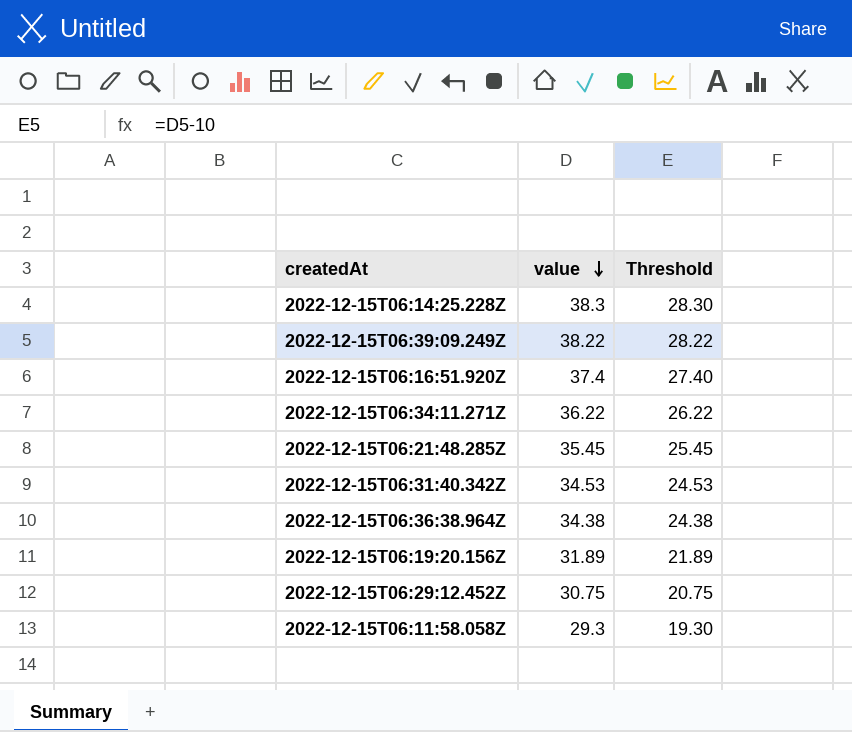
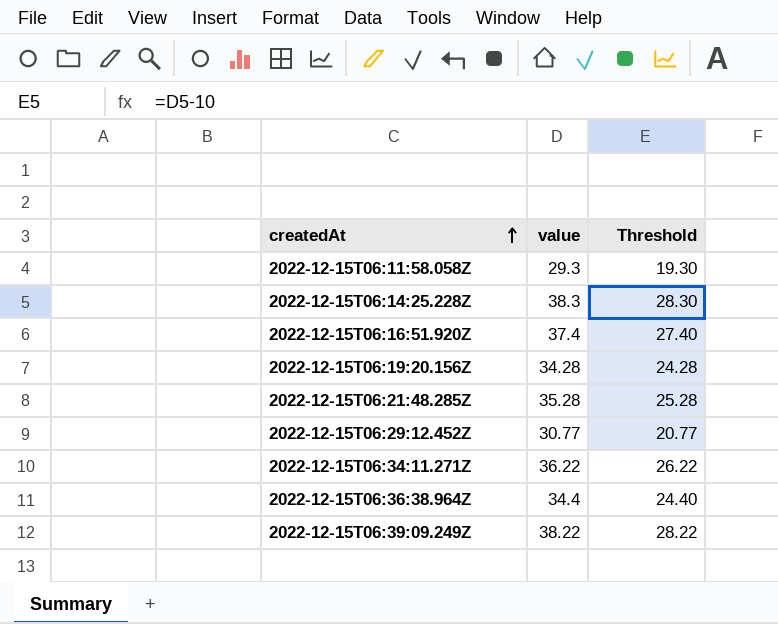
row order: value descending -> createdAt ascending
row 2022-12-15T06:31:40.342Z: 34.53 | 24.53 -> none
2022-12-15T06:19:20.156Z | value: 31.89 -> 34.28
2022-12-15T06:19:20.156Z | Threshold: 21.89 -> 24.28
2022-12-15T06:21:48.285Z | value: 35.45 -> 35.28
2022-12-15T06:21:48.285Z | Threshold: 25.45 -> 25.28
2022-12-15T06:29:12.452Z | value: 30.75 -> 30.77
2022-12-15T06:29:12.452Z | Threshold: 20.75 -> 20.77
2022-12-15T06:36:38.964Z | value: 34.38 -> 34.4
2022-12-15T06:36:38.964Z | Threshold: 24.38 -> 24.40

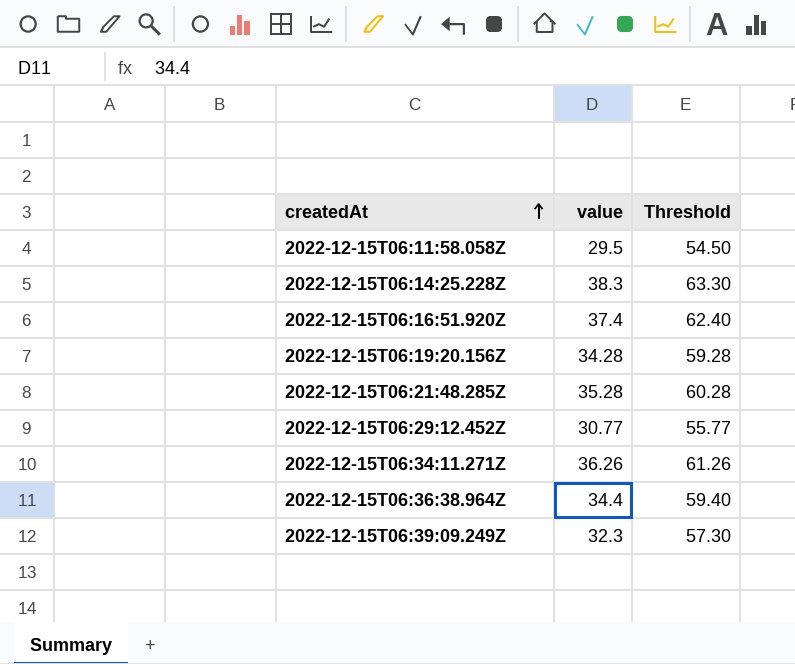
column Threshold | formula: [value] - 10 -> [value] + 25
2022-12-15T06:11:58.058Z | value: 29.3 -> 29.5
2022-12-15T06:34:11.271Z | value: 36.22 -> 36.26
2022-12-15T06:39:09.249Z | value: 38.22 -> 32.3

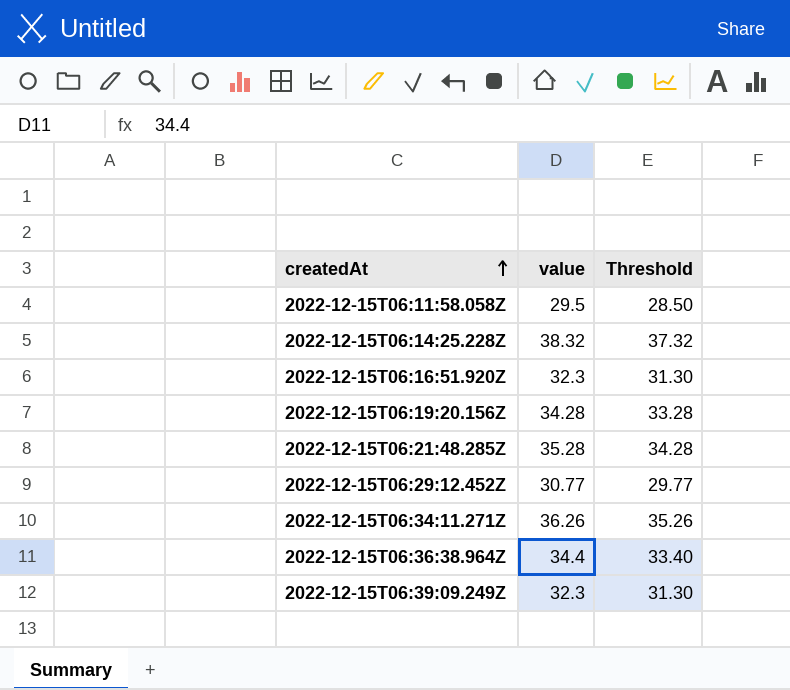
column Threshold | formula: [value] + 25 -> [value] - 1
2022-12-15T06:14:25.228Z | value: 38.3 -> 38.32
2022-12-15T06:16:51.920Z | value: 37.4 -> 32.3

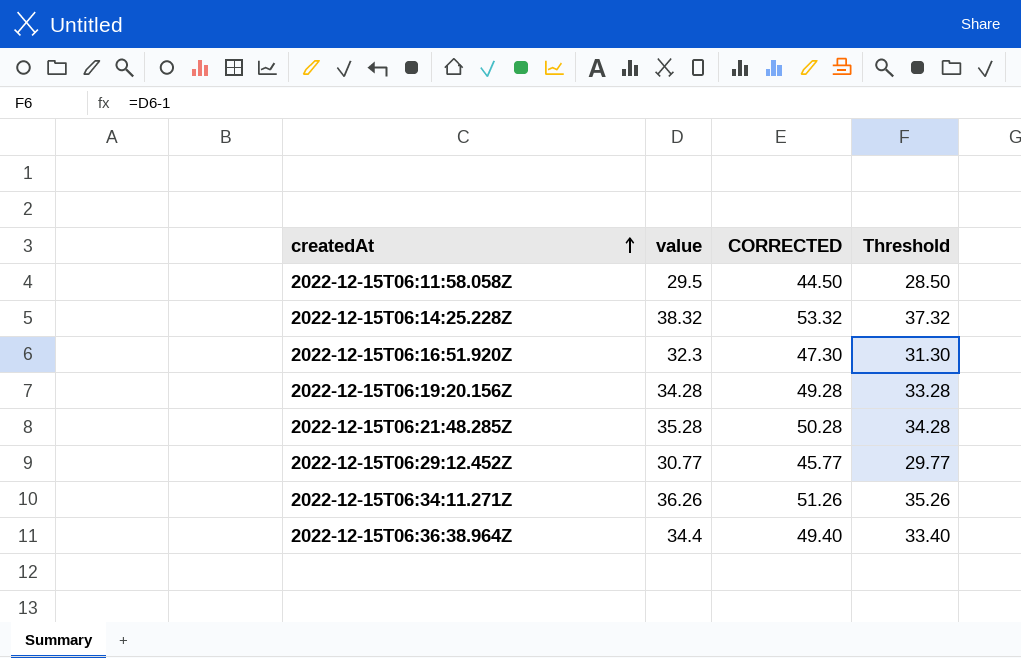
column CORRECTED | formula: none -> [value] + 15
row 2022-12-15T06:39:09.249Z: 32.3 | 31.30 -> none

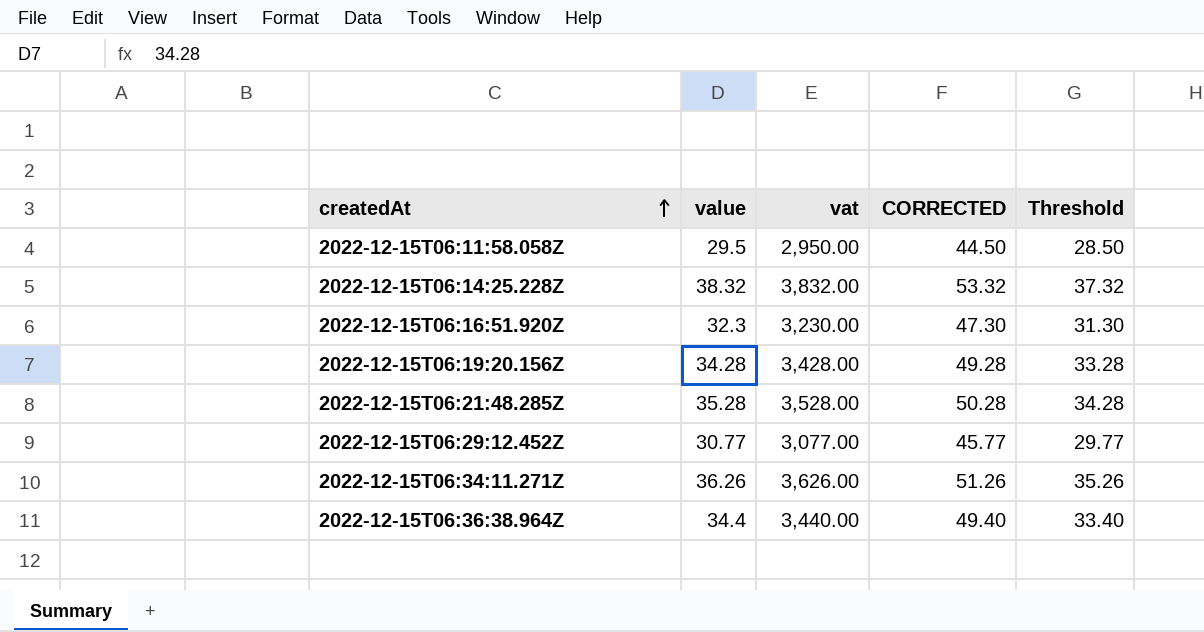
column vat | formula: none -> [value] * 100

